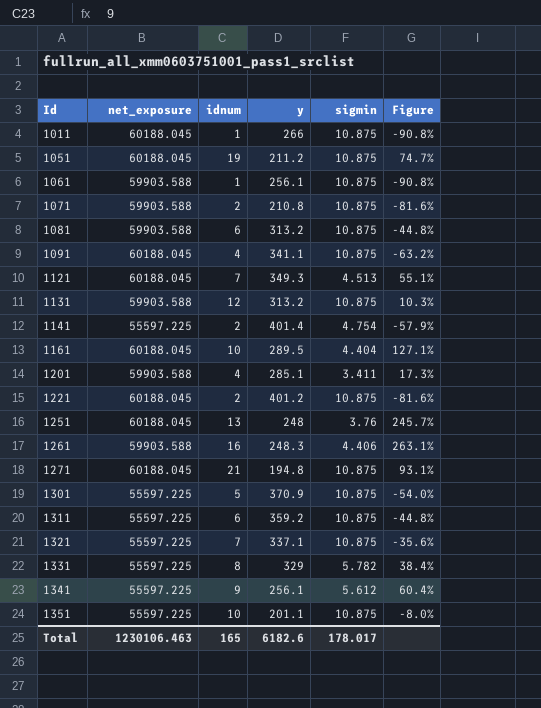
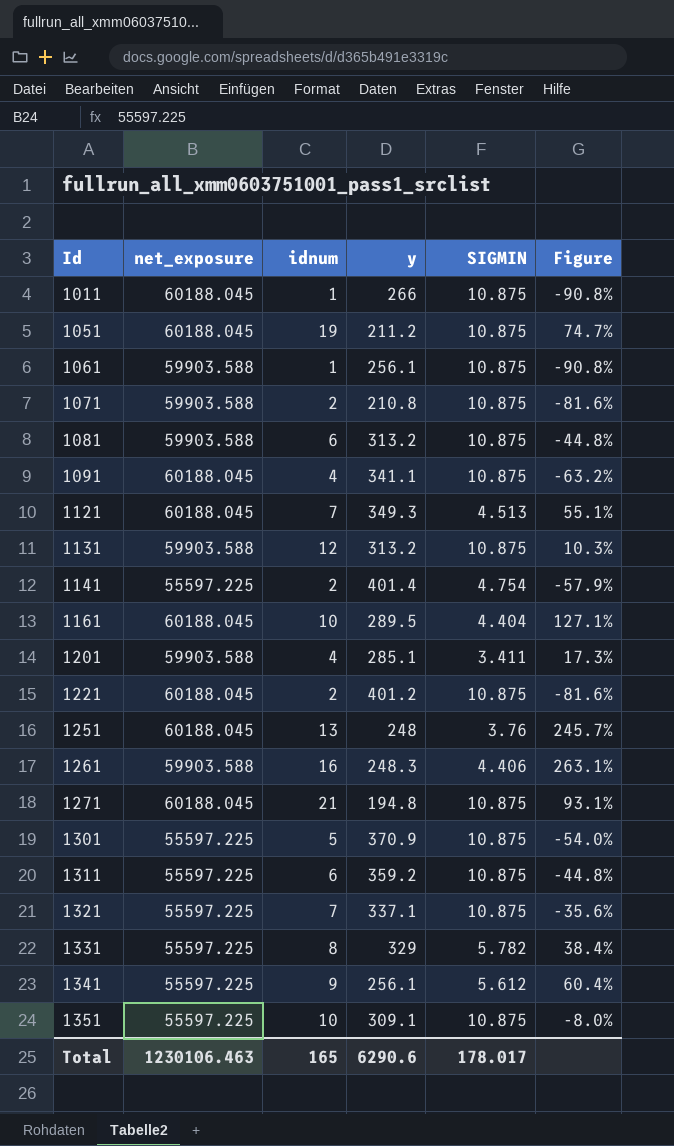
column name: sigmin -> SIGMIN
1351 | y: 201.1 -> 309.1
Total | y: 6182.6 -> 6290.6

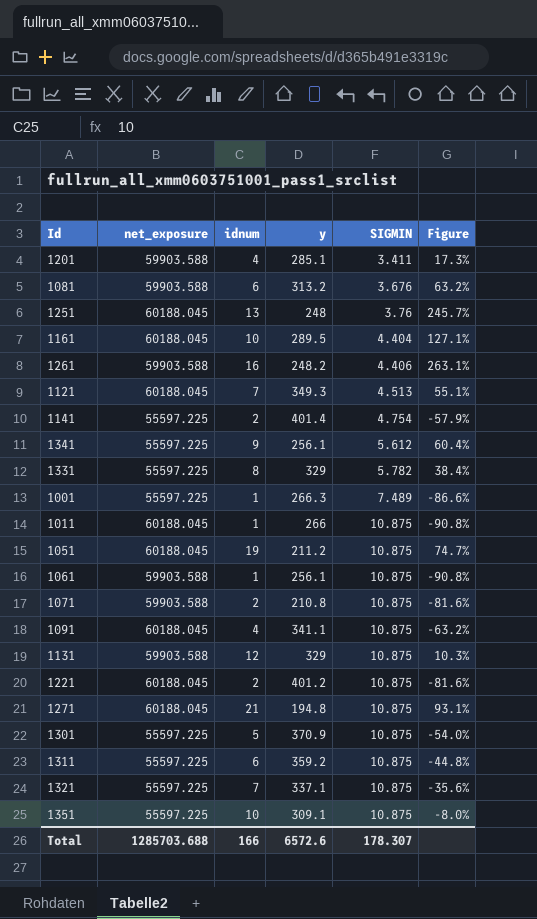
row order: Id ascending -> SIGMIN ascending
1081 | SIGMIN: 10.875 -> 3.676
1081 | Figure: -44.8% -> 63.2%
1261 | y: 248.3 -> 248.2
row 1001: none -> 55597.225 | 1 | 266.3 | 7.489 | -86.6%
1131 | y: 313.2 -> 329
Total | net_exposure: 1230106.463 -> 1285703.688
Total | idnum: 165 -> 166
Total | y: 6290.6 -> 6572.6
Total | SIGMIN: 178.017 -> 178.307

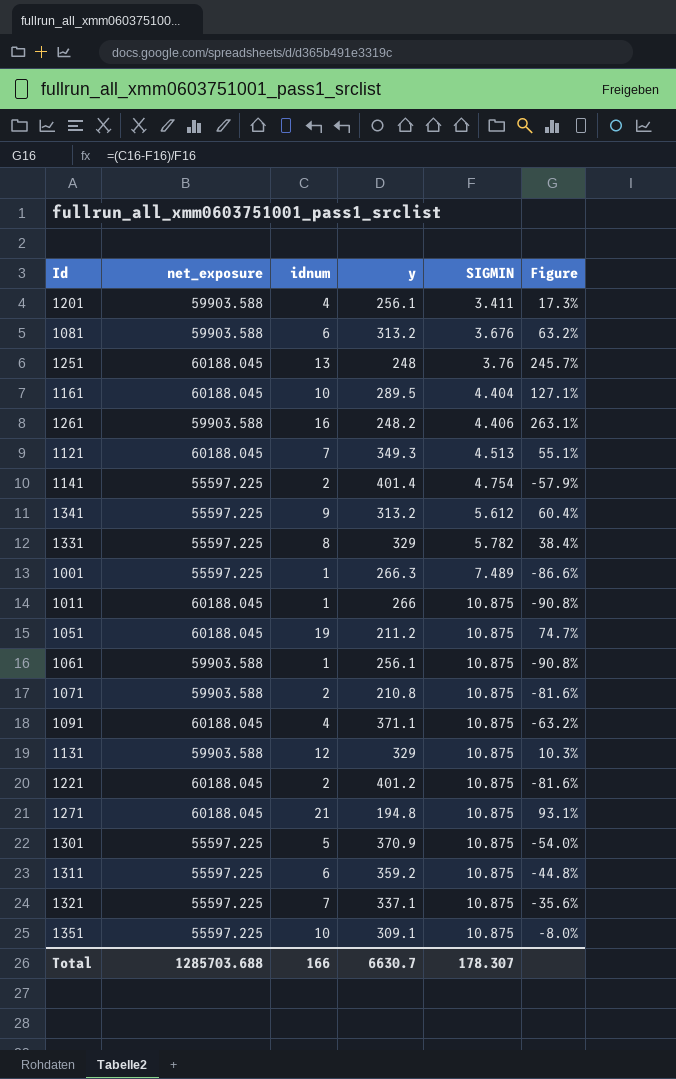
1201 | y: 285.1 -> 256.1
1341 | y: 256.1 -> 313.2
1091 | y: 341.1 -> 371.1
Total | y: 6572.6 -> 6630.7

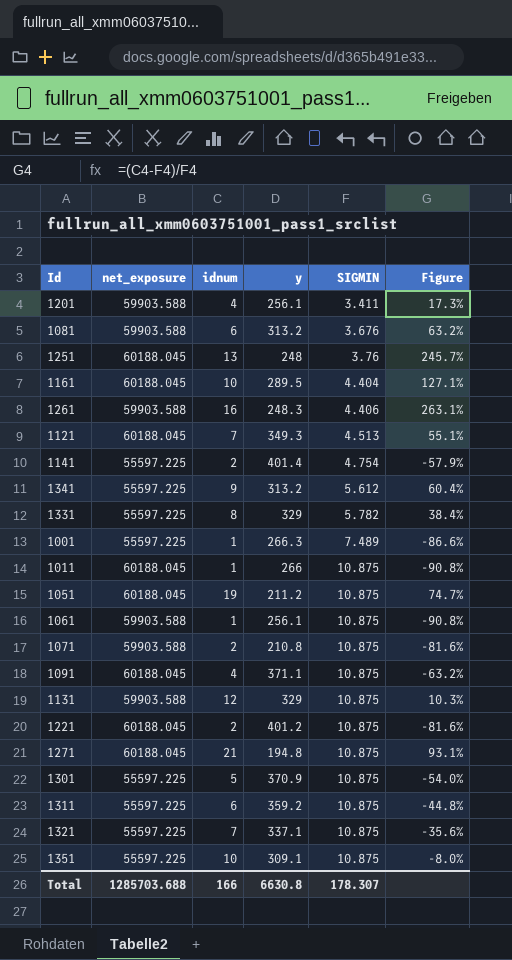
1261 | y: 248.2 -> 248.3
Total | y: 6630.7 -> 6630.8

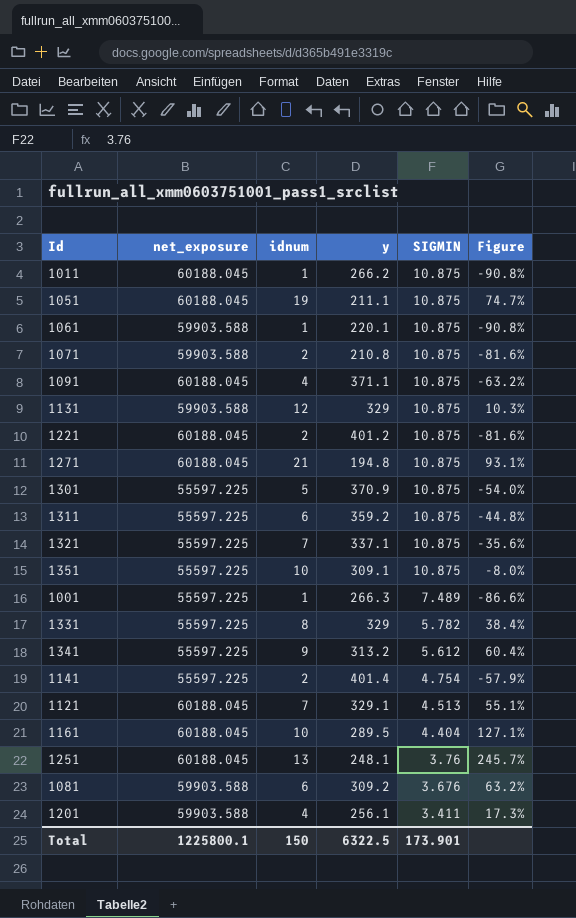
row order: SIGMIN ascending -> SIGMIN descending
row 1261: 59903.588 | 16 | 248.3 | 4.406 | 263.1% -> none
1011 | y: 266 -> 266.2
1051 | y: 211.2 -> 211.1
1061 | y: 256.1 -> 220.1
1121 | y: 349.3 -> 329.1
1251 | y: 248 -> 248.1
1081 | y: 313.2 -> 309.2
Total | net_exposure: 1285703.688 -> 1225800.1
Total | idnum: 166 -> 150
Total | y: 6630.8 -> 6322.5
Total | SIGMIN: 178.307 -> 173.901

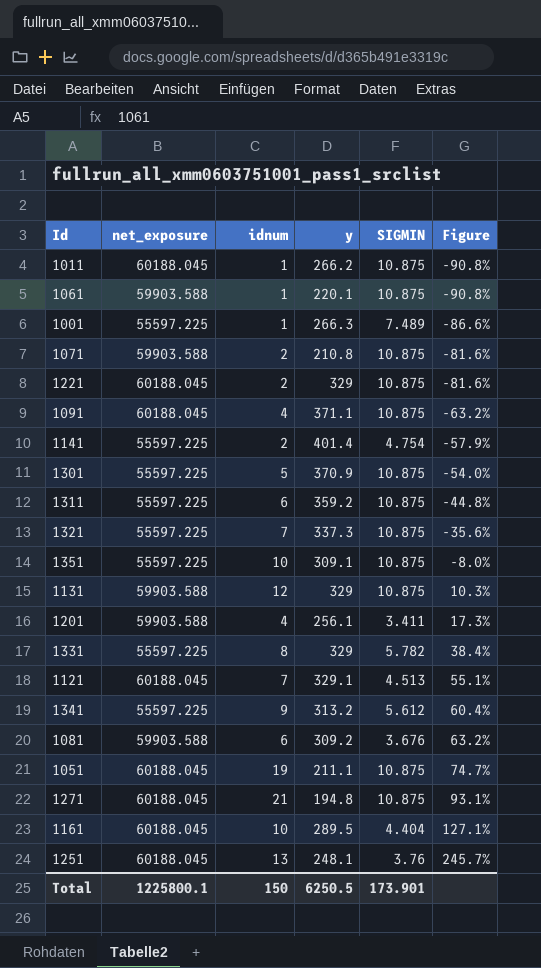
row order: SIGMIN descending -> Figure ascending
1221 | y: 401.2 -> 329
1321 | y: 337.1 -> 337.3
Total | y: 6322.5 -> 6250.5

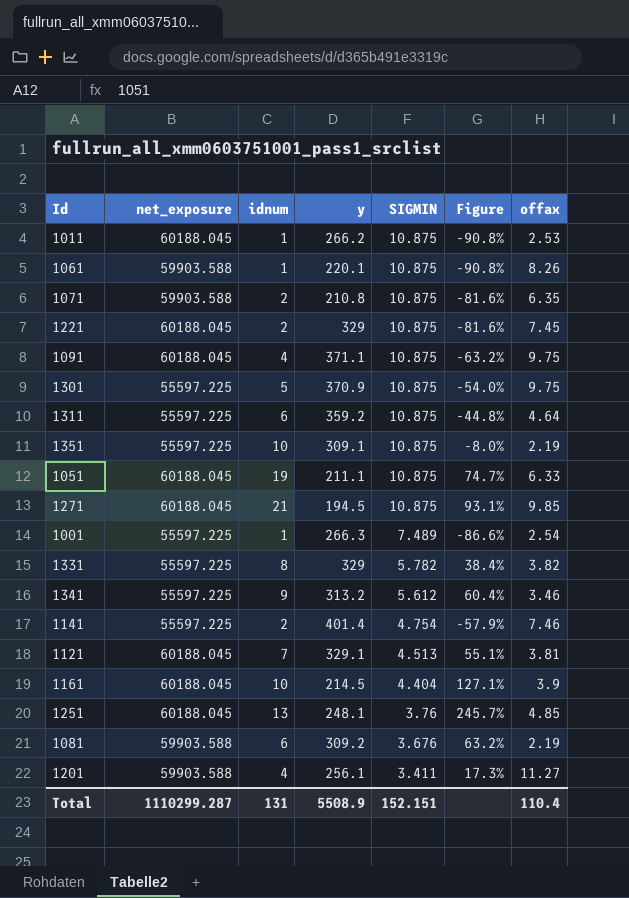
row order: Figure ascending -> SIGMIN descending
column offax | position: none -> 7
row 1321: 55597.225 | 7 | 337.3 | 10.875 | -35.6% -> none
row 1131: 59903.588 | 12 | 329 | 10.875 | 10.3% -> none
1271 | y: 194.8 -> 194.5
1161 | y: 289.5 -> 214.5
Total | net_exposure: 1225800.1 -> 1110299.287
Total | idnum: 150 -> 131
Total | y: 6250.5 -> 5508.9
Total | SIGMIN: 173.901 -> 152.151

